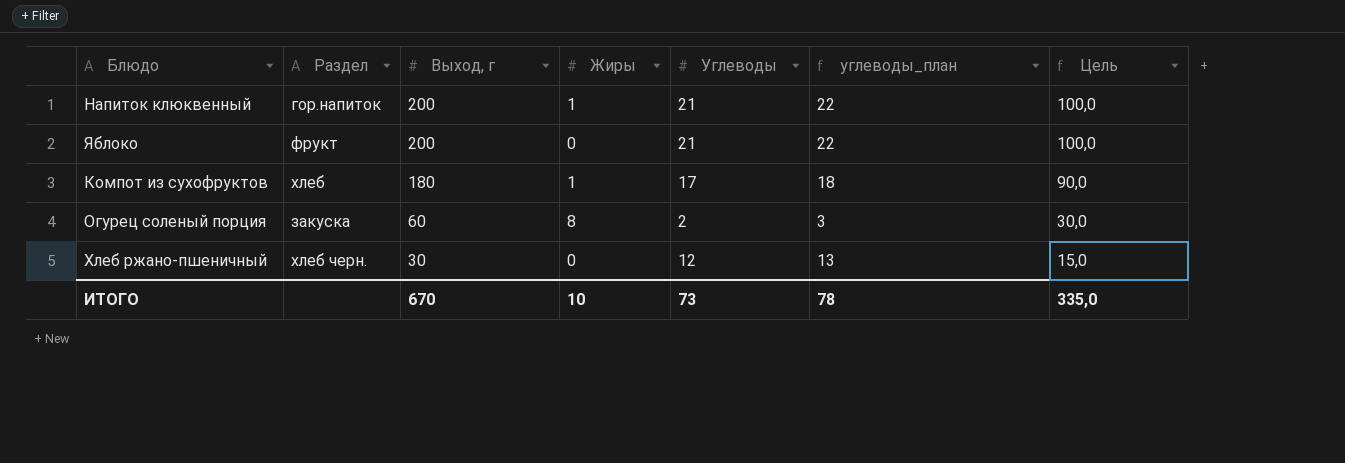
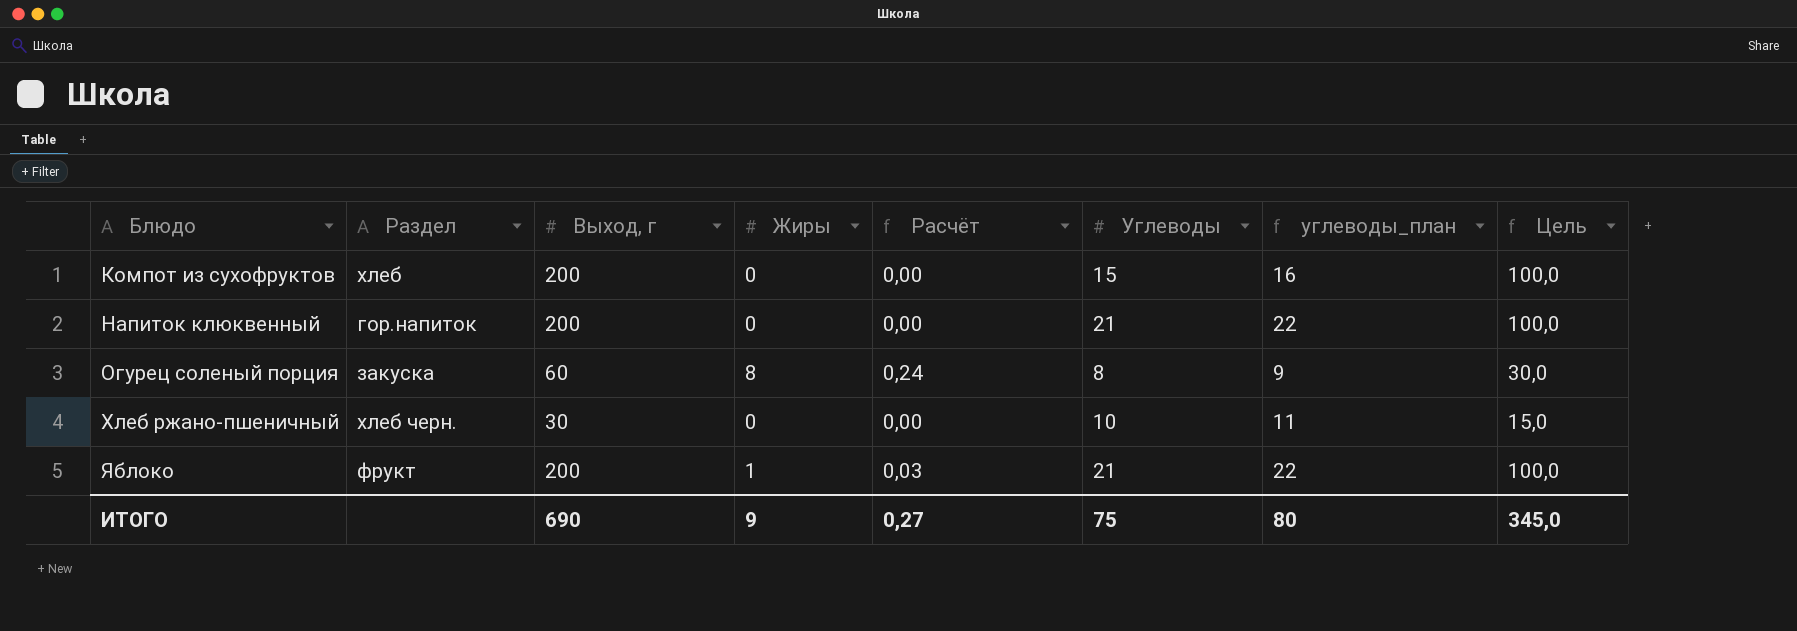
row order: Выход, г descending -> Блюдо ascending
column Расчёт | formula: none -> [Жиры] * 0,03
Компот из сухофруктов | Выход, г: 180 -> 200
Компот из сухофруктов | Жиры: 1 -> 0
Компот из сухофруктов | Углеводы: 17 -> 15
Компот из сухофруктов | углеводы_план: 18 -> 16
Компот из сухофруктов | Цель: 90,0 -> 100,0
Напиток клюквенный | Жиры: 1 -> 0
Огурец соленый порция | Углеводы: 2 -> 8
Огурец соленый порция | углеводы_план: 3 -> 9
Хлеб ржано-пшеничный | Углеводы: 12 -> 10
Хлеб ржано-пшеничный | углеводы_план: 13 -> 11
Яблоко | Жиры: 0 -> 1
ИТОГО | Выход, г: 670 -> 690
ИТОГО | Жиры: 10 -> 9
ИТОГО | Углеводы: 73 -> 75
ИТОГО | углеводы_план: 78 -> 80
ИТОГО | Цель: 335,0 -> 345,0

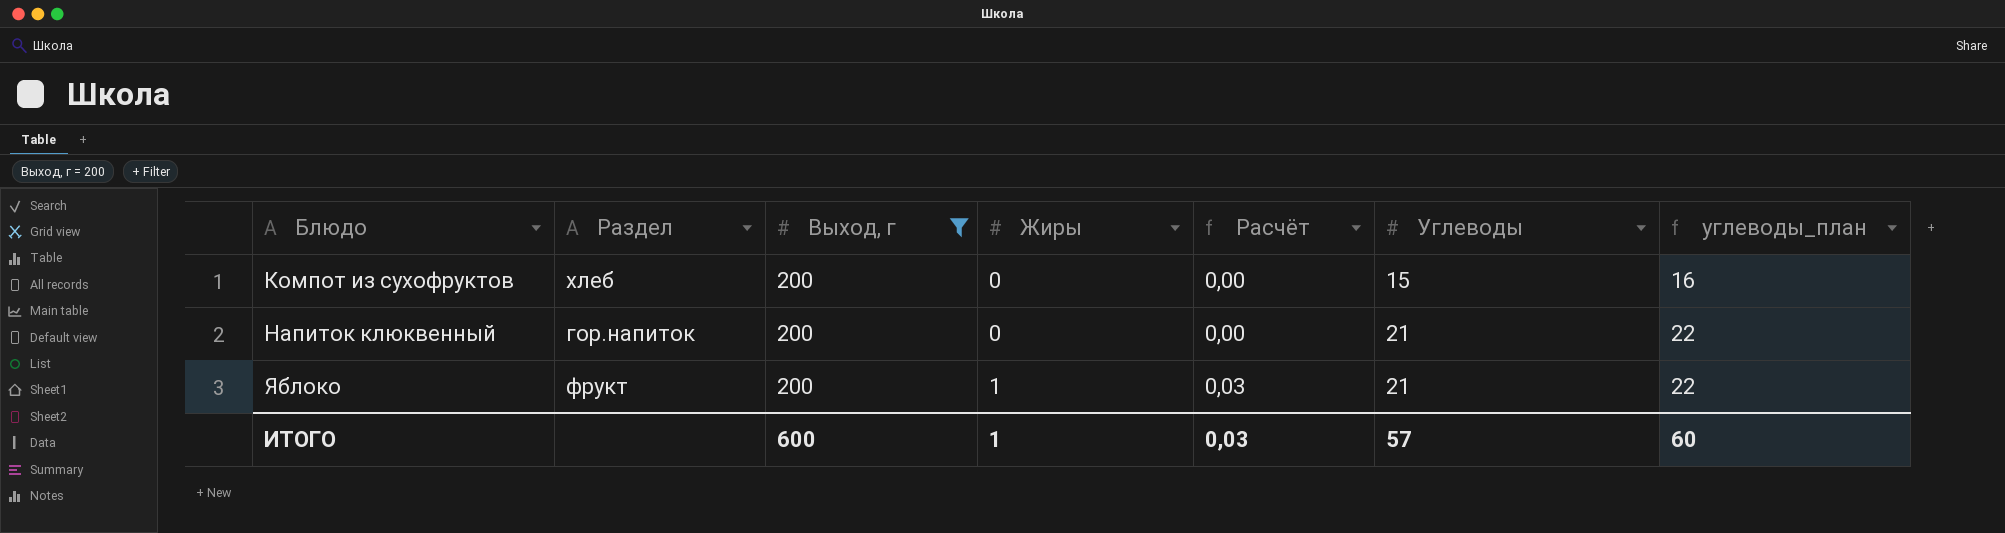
filter: none -> Выход, г = 200
column Цель | formula: [Выход, г] * 0,5 -> none
ИТОГО | Выход, г: 690 -> 600
ИТОГО | Жиры: 9 -> 1
ИТОГО | Расчёт: 0,27 -> 0,03
ИТОГО | Углеводы: 75 -> 57
ИТОГО | углеводы_план: 80 -> 60

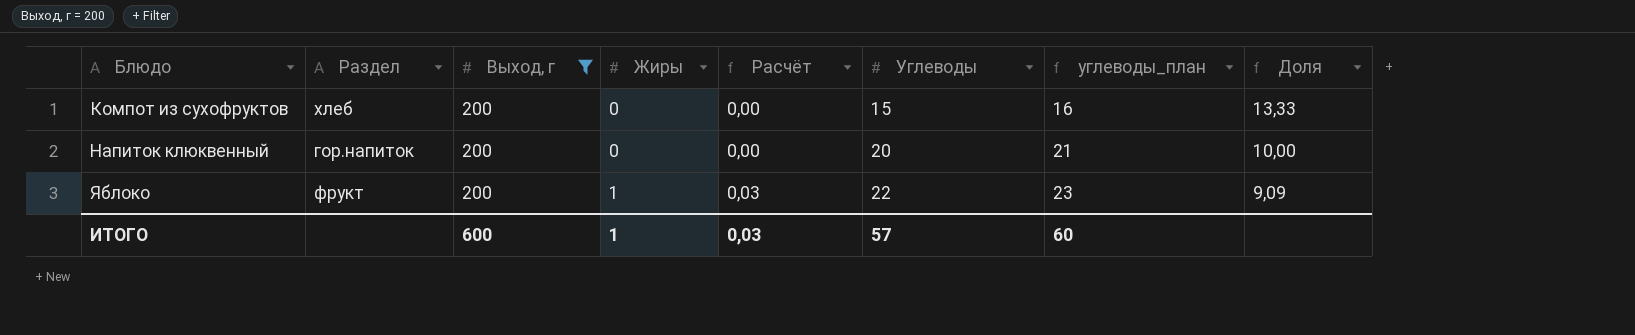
column Доля | formula: none -> [Выход, г] / [Углеводы]
Напиток клюквенный | Углеводы: 21 -> 20
Напиток клюквенный | углеводы_план: 22 -> 21
Яблоко | Углеводы: 21 -> 22
Яблоко | углеводы_план: 22 -> 23

